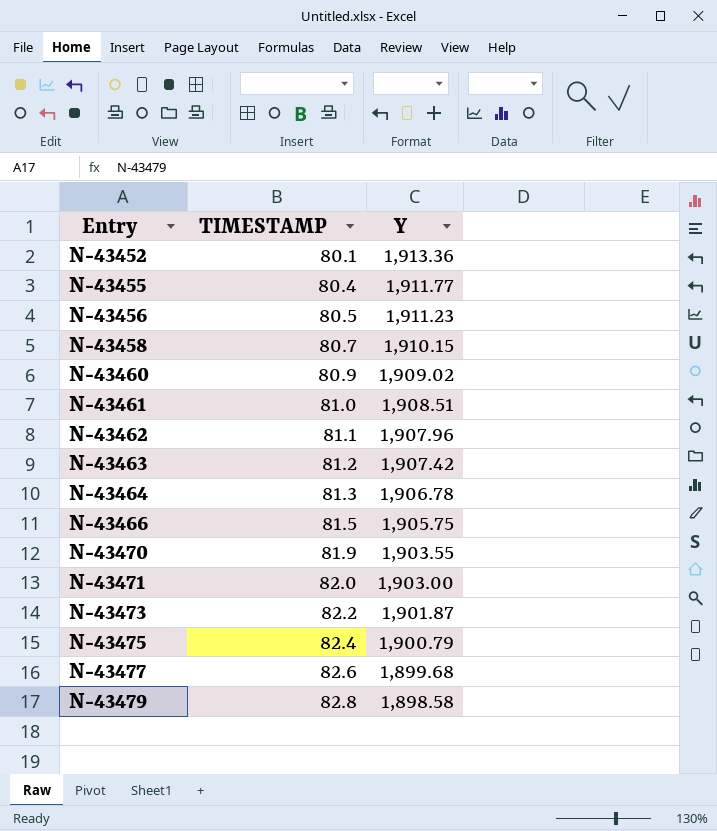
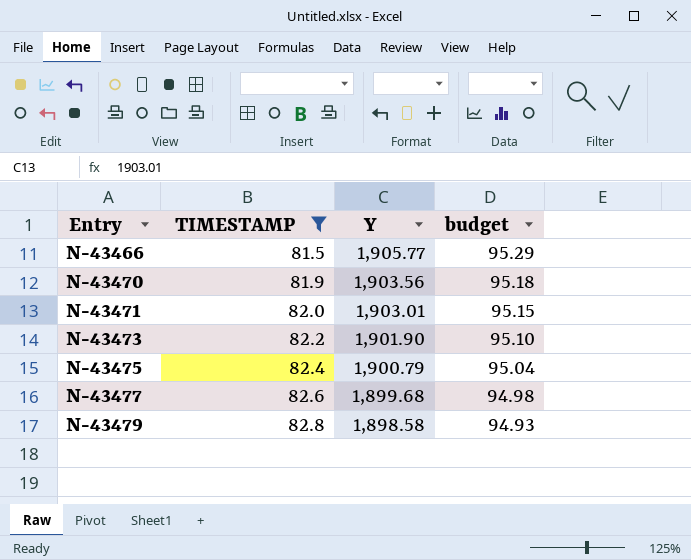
filter: none -> TIMESTAMP >= 81.5
column budget | formula: none -> [Y] * 0.05
N-43466 | Y: 1,905.75 -> 1,905.77
N-43470 | Y: 1,903.55 -> 1,903.56
N-43471 | Y: 1,903.00 -> 1,903.01
N-43473 | Y: 1,901.87 -> 1,901.90

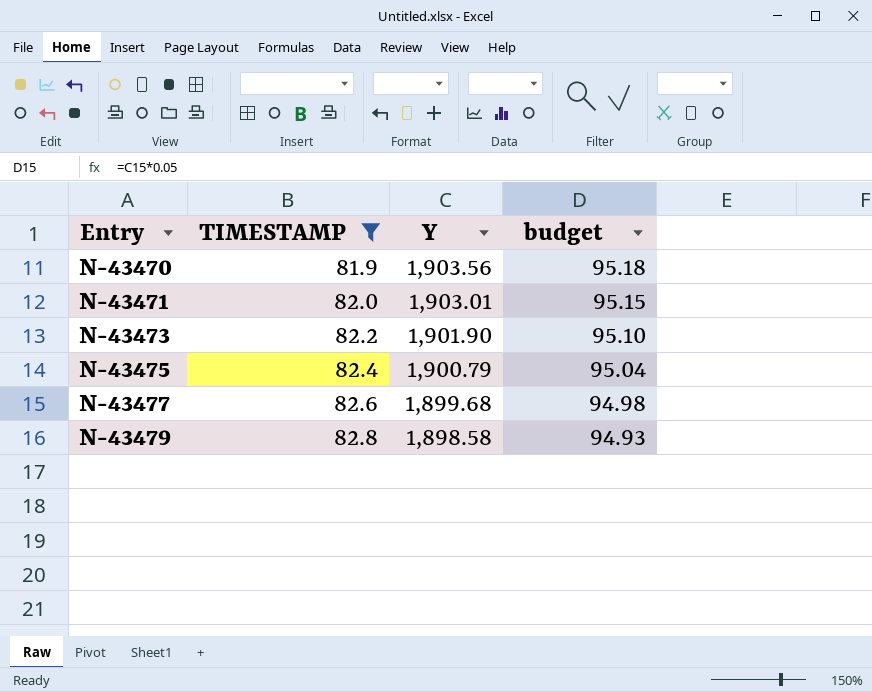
row N-43466: 81.5 | 1,905.77 | 95.29 -> none

